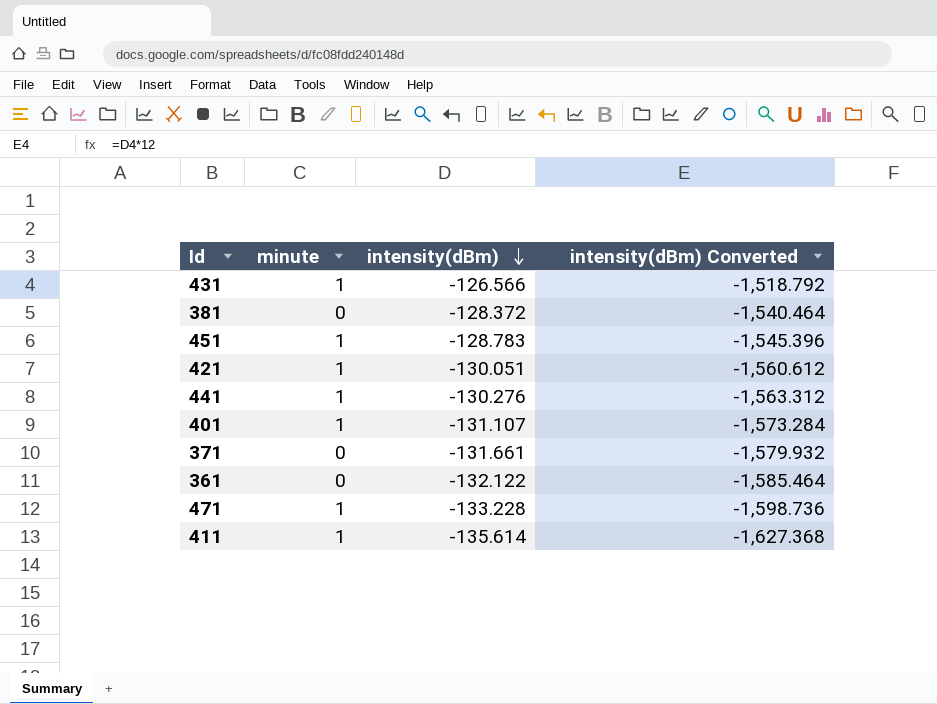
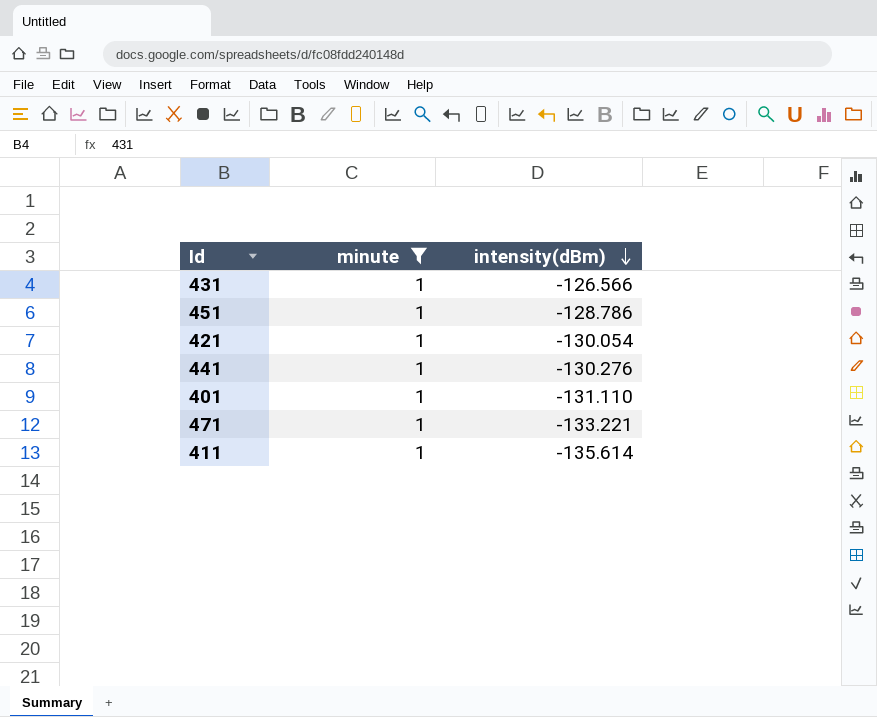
filter: none -> minute = 1
column intensity(dBm) Converted | formula: [intensity(dBm)] * 12 -> none
451 | intensity(dBm): -128.783 -> -128.786
421 | intensity(dBm): -130.051 -> -130.054
401 | intensity(dBm): -131.107 -> -131.110
471 | intensity(dBm): -133.228 -> -133.221

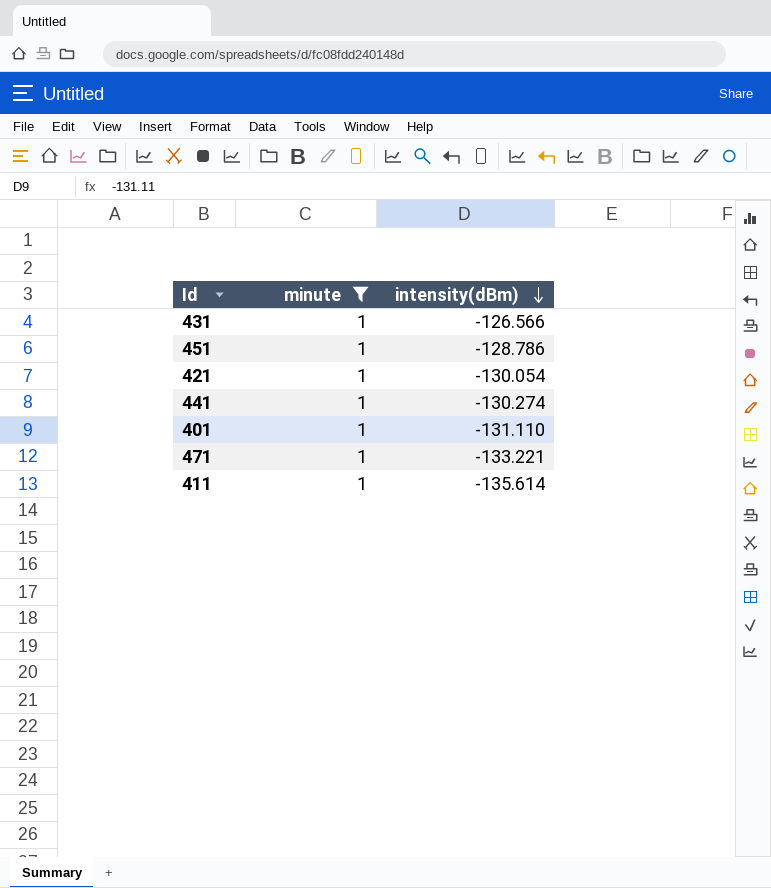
441 | intensity(dBm): -130.276 -> -130.274

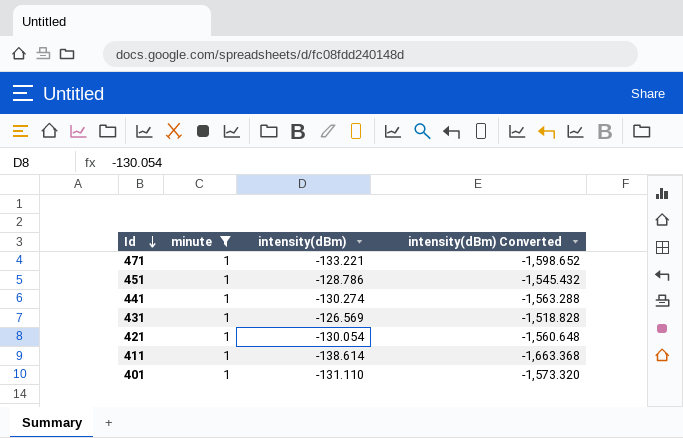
row order: intensity(dBm) descending -> Id descending
column intensity(dBm) Converted | formula: none -> [intensity(dBm)] * 12
431 | intensity(dBm): -126.566 -> -126.569
411 | intensity(dBm): -135.614 -> -138.614

